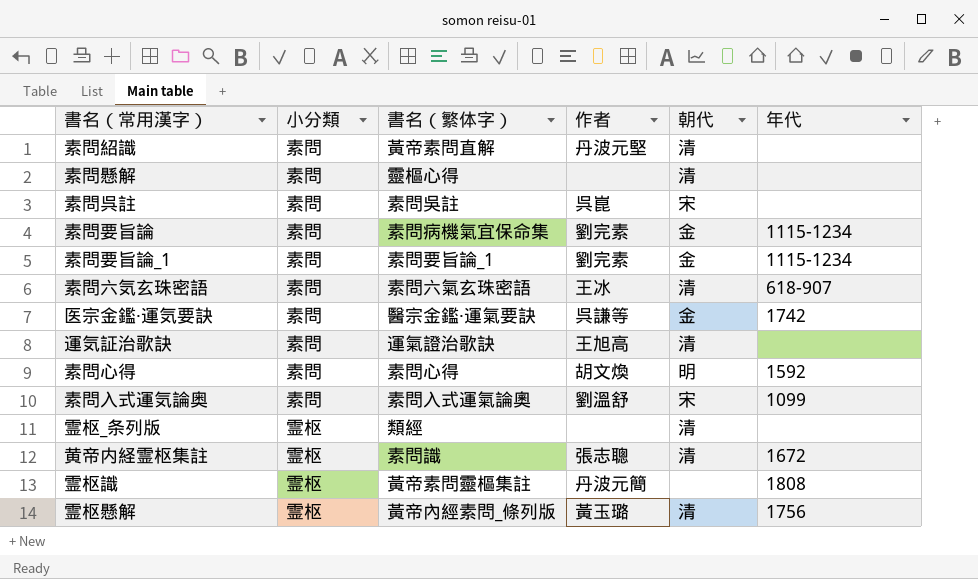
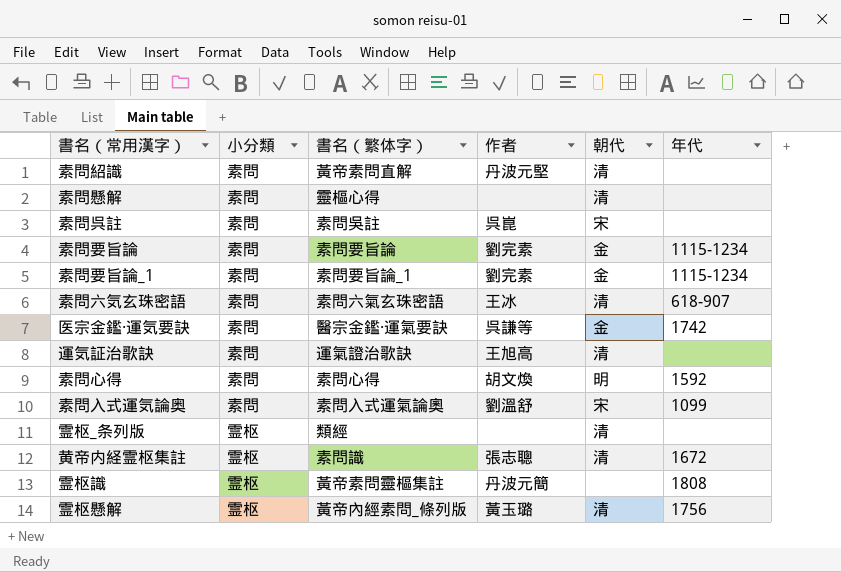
素問要旨論 | 書名（繁体字）: 素問病機氣宜保命集 -> 素問要旨論

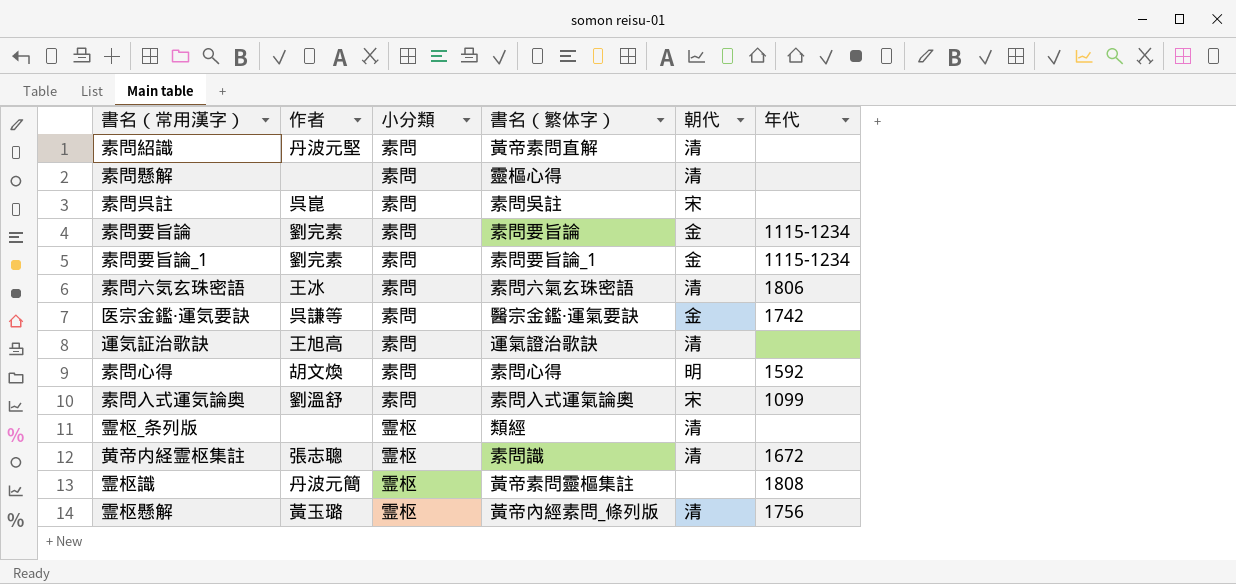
column 作者 | position: 4 -> 2
素問六気玄珠密語 | 年代: 618-907 -> 1806

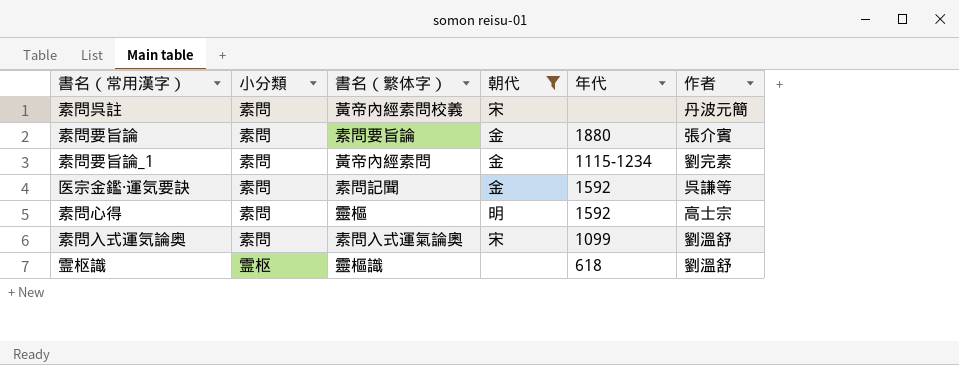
filter: none -> 朝代 != 清
column 作者 | position: 2 -> 6
素問呉註 | 書名（繁体字）: 素問吳註 -> 黃帝內經素問校義
素問呉註 | 作者: 呉崑 -> 丹波元簡
素問要旨論 | 年代: 1115-1234 -> 1880
素問要旨論 | 作者: 劉完素 -> 張介賓
素問要旨論_1 | 書名（繁体字）: 素問要旨論_1 -> 黃帝內經素問
医宗金鑑·運気要訣 | 書名（繁体字）: 醫宗金鑑·運氣要訣 -> 素問記聞
医宗金鑑·運気要訣 | 年代: 1742 -> 1592
素問心得 | 書名（繁体字）: 素問心得 -> 靈樞
素問心得 | 作者: 胡文煥 -> 高士宗
霊枢識 | 書名（繁体字）: 黃帝素問靈樞集註 -> 靈樞識
霊枢識 | 年代: 1808 -> 618
霊枢識 | 作者: 丹波元簡 -> 劉溫舒

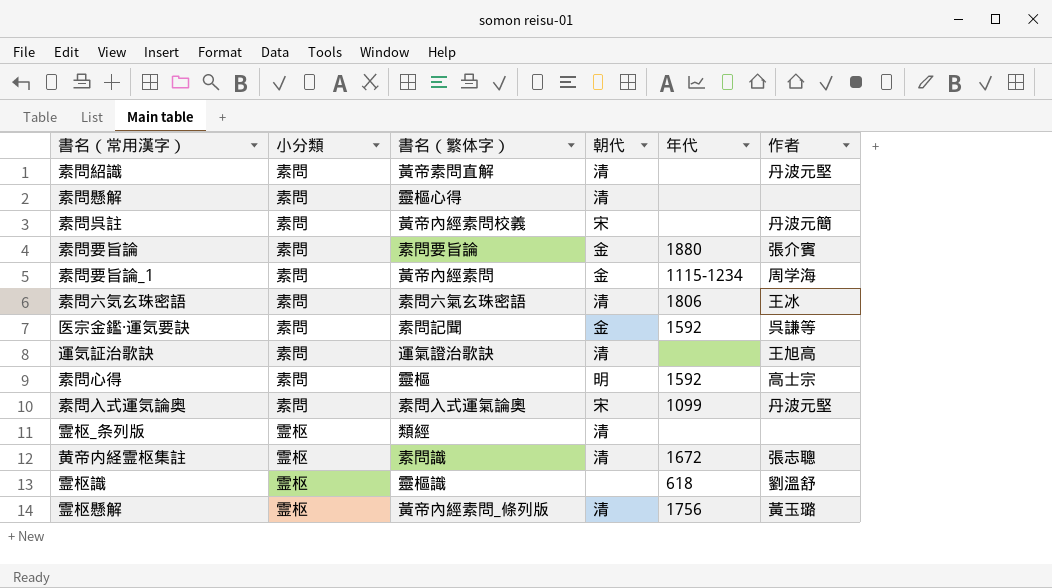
filter: 朝代 != 清 -> none
素問要旨論_1 | 作者: 劉完素 -> 周学海
素問入式運気論奥 | 作者: 劉溫舒 -> 丹波元堅

